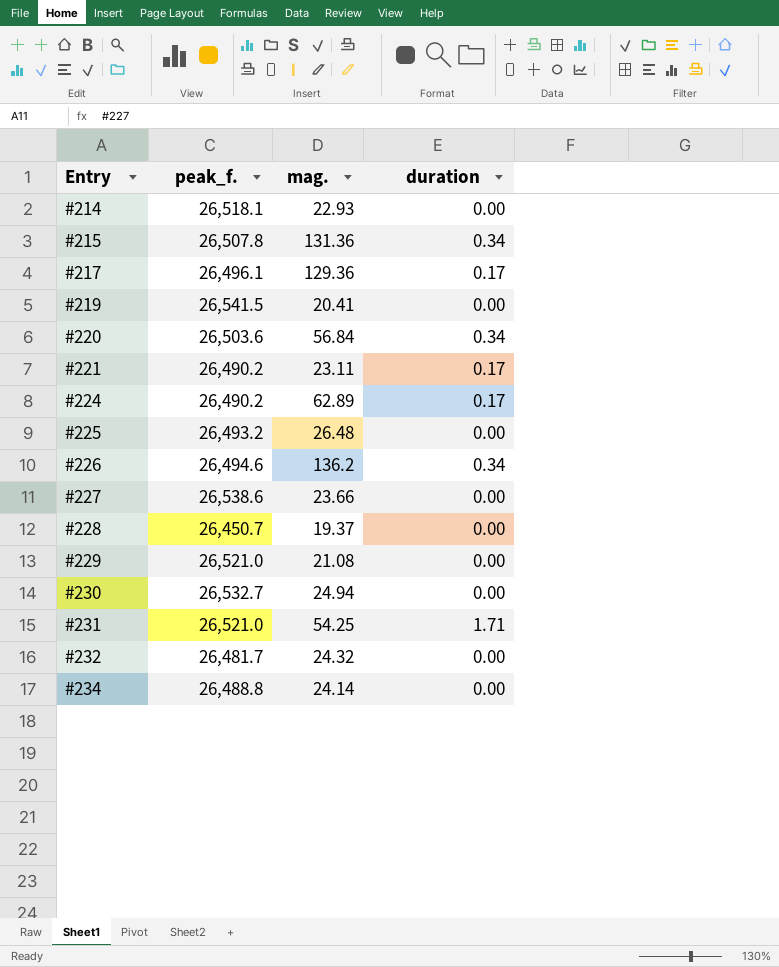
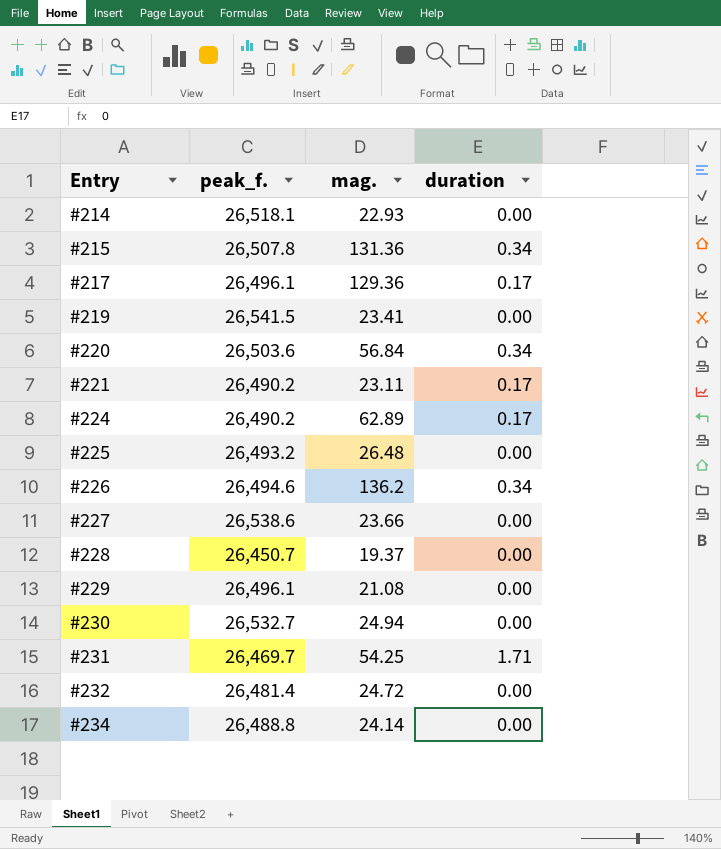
#219 | mag.: 20.41 -> 23.41
#229 | peak_f.: 26,521.0 -> 26,496.1
#231 | peak_f.: 26,521.0 -> 26,469.7
#232 | peak_f.: 26,481.7 -> 26,481.4
#232 | mag.: 24.32 -> 24.72

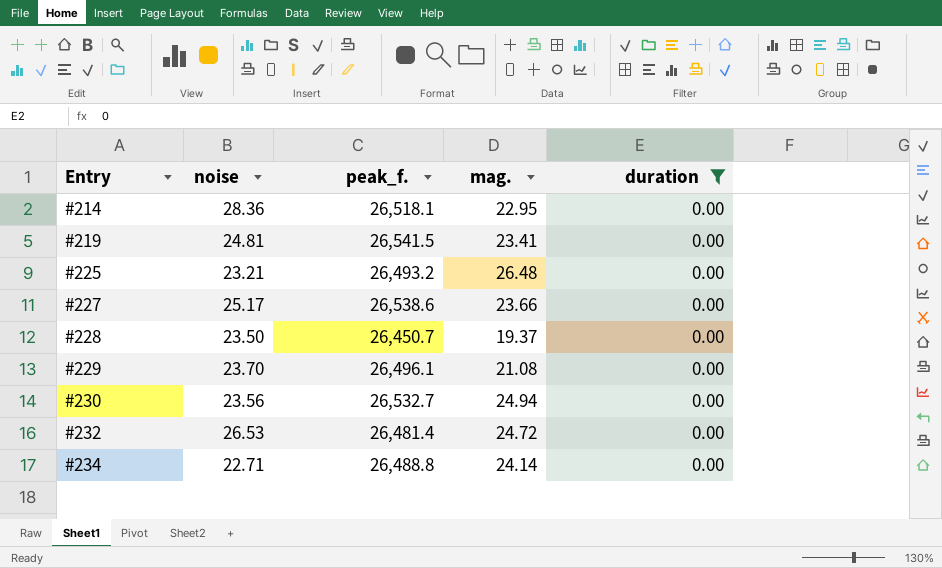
filter: none -> duration = 0.00
column noise | position: none -> 2
#214 | mag.: 22.93 -> 22.95

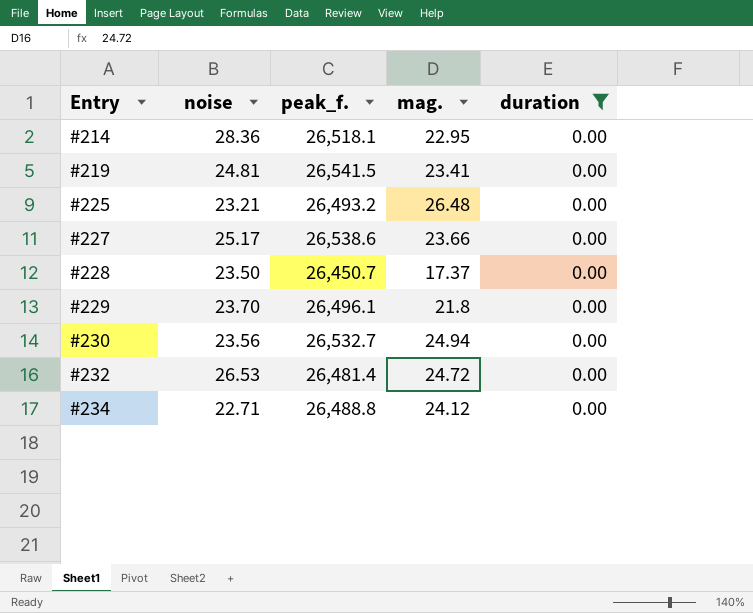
#228 | mag.: 19.37 -> 17.37
#229 | mag.: 21.08 -> 21.8
#234 | mag.: 24.14 -> 24.12

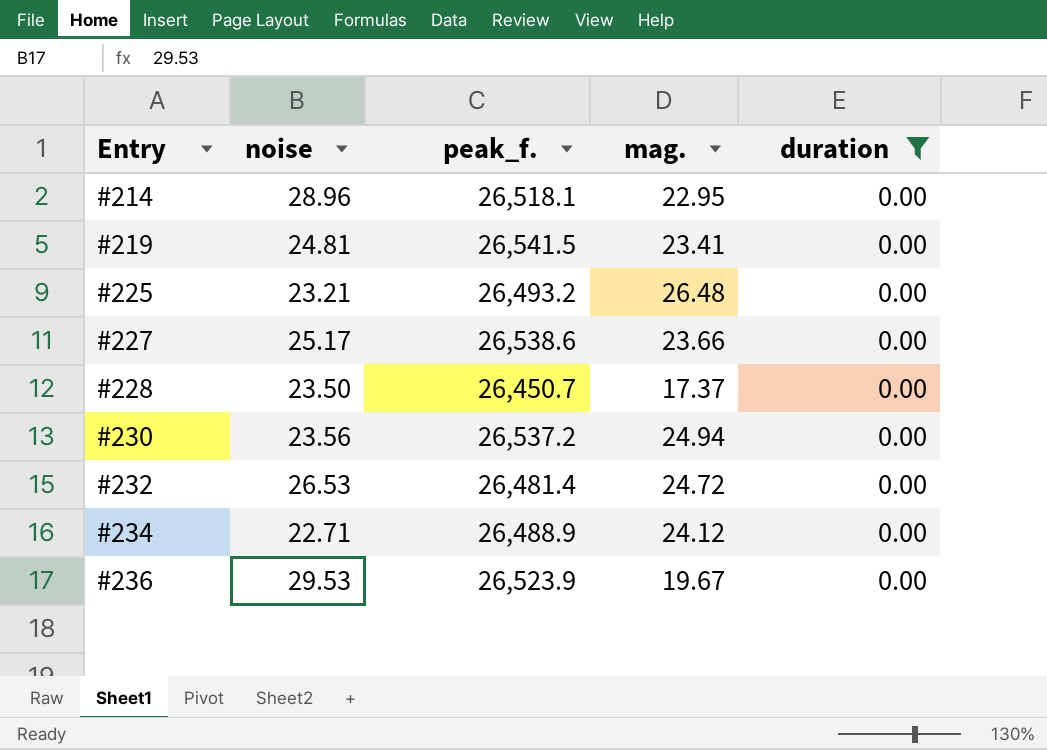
row #229: 23.70 | 26,496.1 | 21.8 | 0.00 -> none
#214 | noise: 28.36 -> 28.96
#230 | peak_f.: 26,532.7 -> 26,537.2
#234 | peak_f.: 26,488.8 -> 26,488.9
row #236: none -> 29.53 | 26,523.9 | 19.67 | 0.00

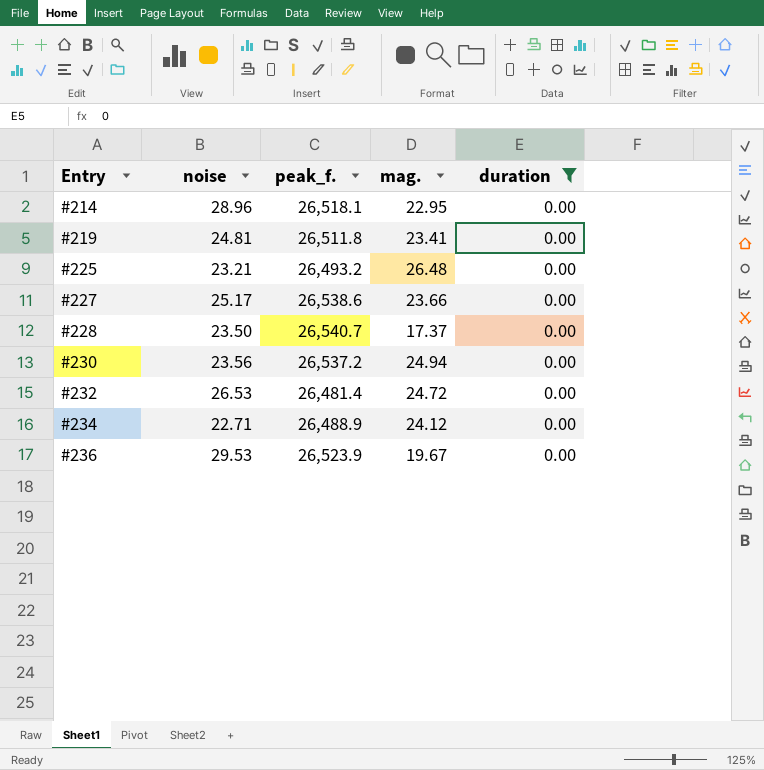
#219 | peak_f.: 26,541.5 -> 26,511.8
#228 | peak_f.: 26,450.7 -> 26,540.7

